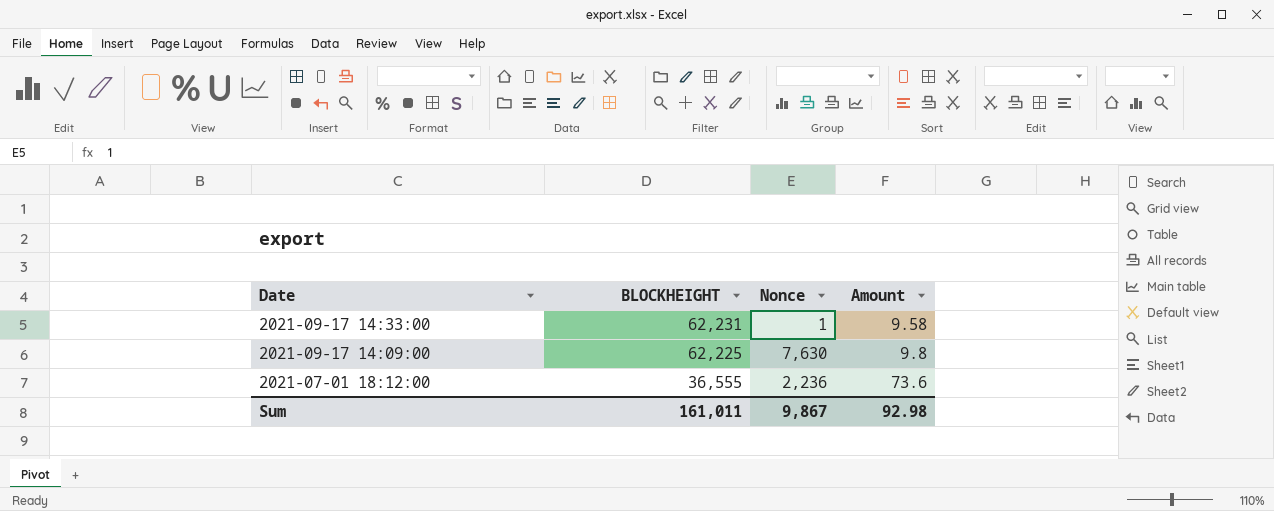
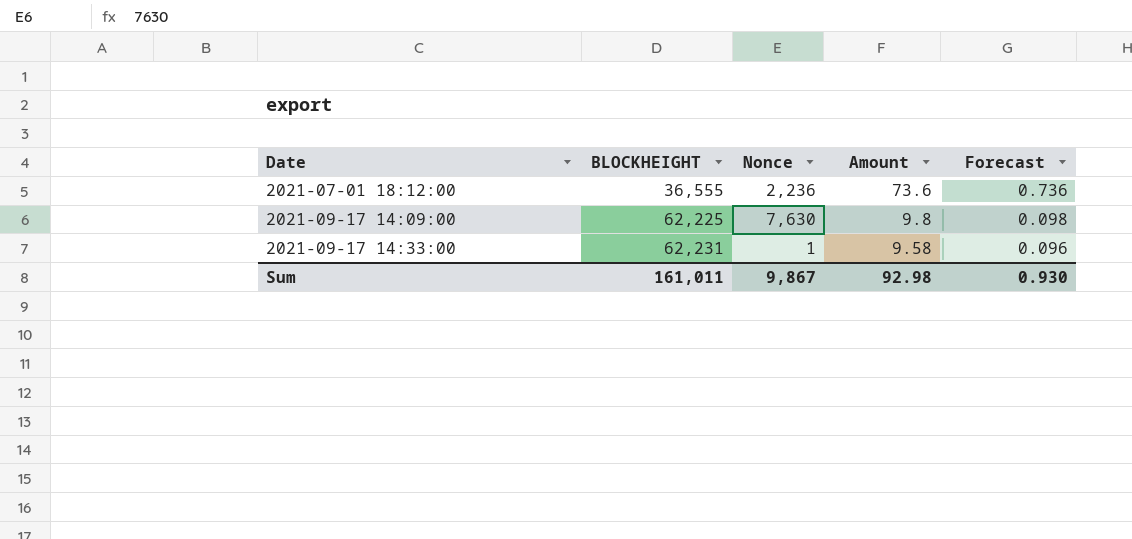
row order: Date descending -> Date ascending
column Forecast | formula: none -> [Amount] * 0.01

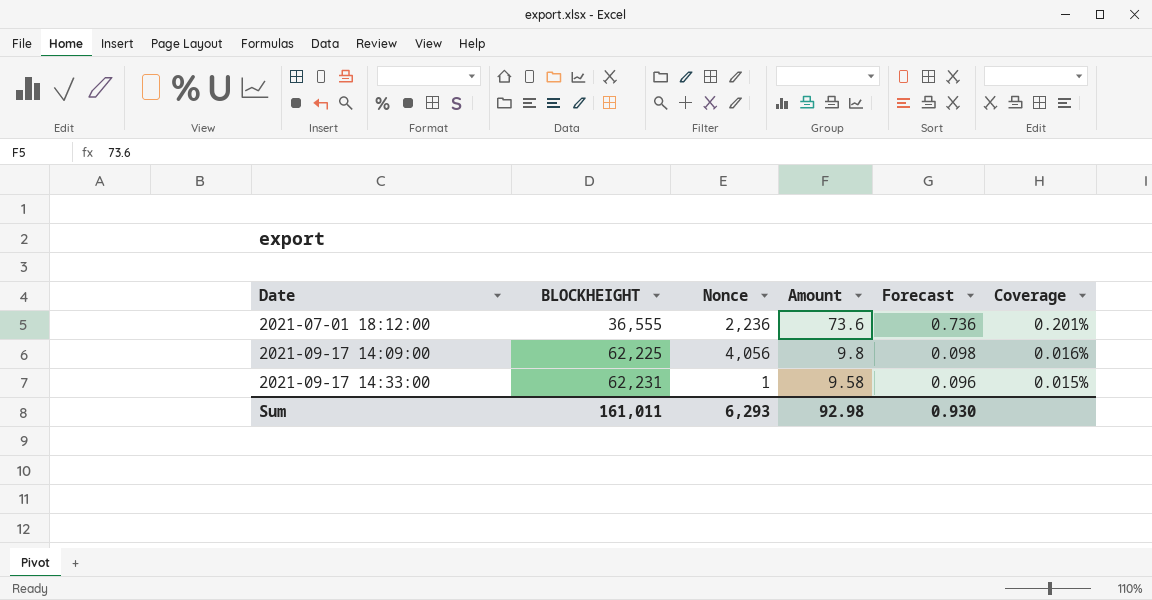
column Coverage | formula: none -> [Amount] / [BLOCKHEIGHT]
2021-09-17 14:09:00 | Nonce: 7,630 -> 4,056
Sum | Nonce: 9,867 -> 6,293

